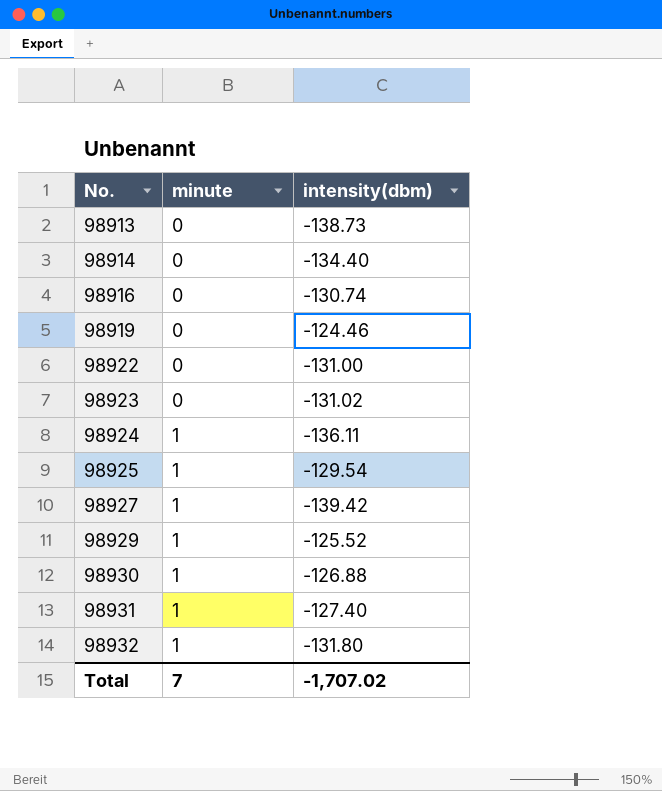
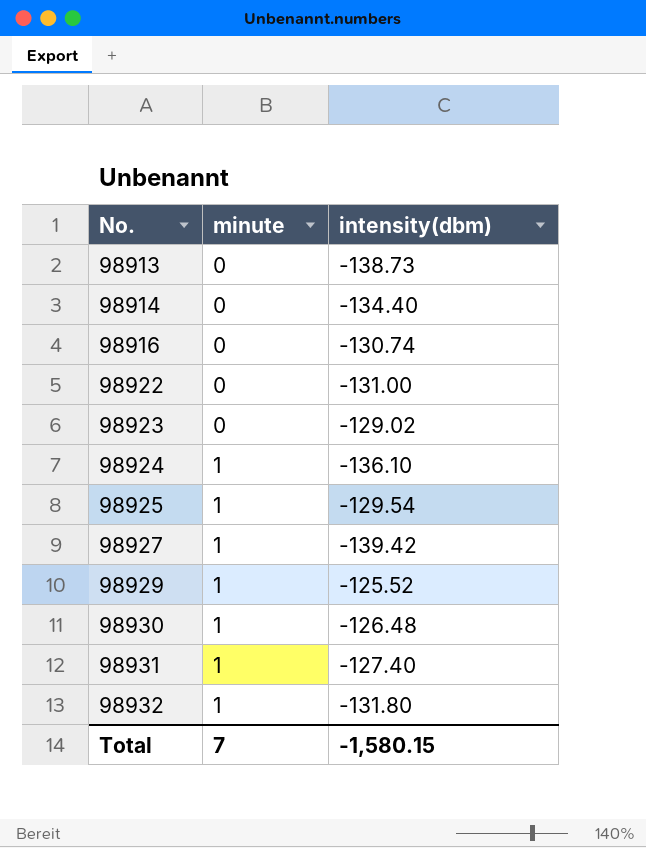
row 98919: 0 | -124.46 -> none
98923 | intensity(dbm): -131.02 -> -129.02
98924 | intensity(dbm): -136.11 -> -136.10
98930 | intensity(dbm): -126.88 -> -126.48
Total | intensity(dbm): -1,707.02 -> -1,580.15

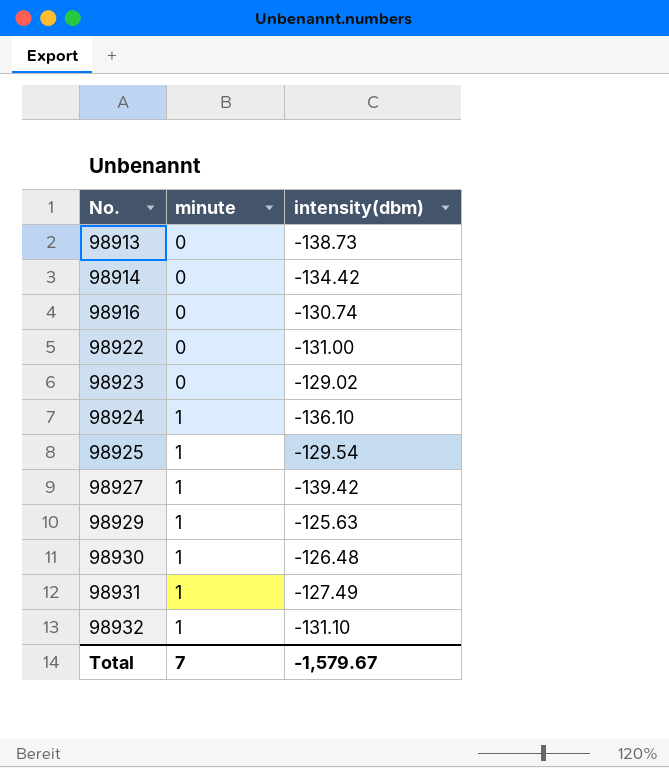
98914 | intensity(dbm): -134.40 -> -134.42
98929 | intensity(dbm): -125.52 -> -125.63
98931 | intensity(dbm): -127.40 -> -127.49
98932 | intensity(dbm): -131.80 -> -131.10
Total | intensity(dbm): -1,580.15 -> -1,579.67

